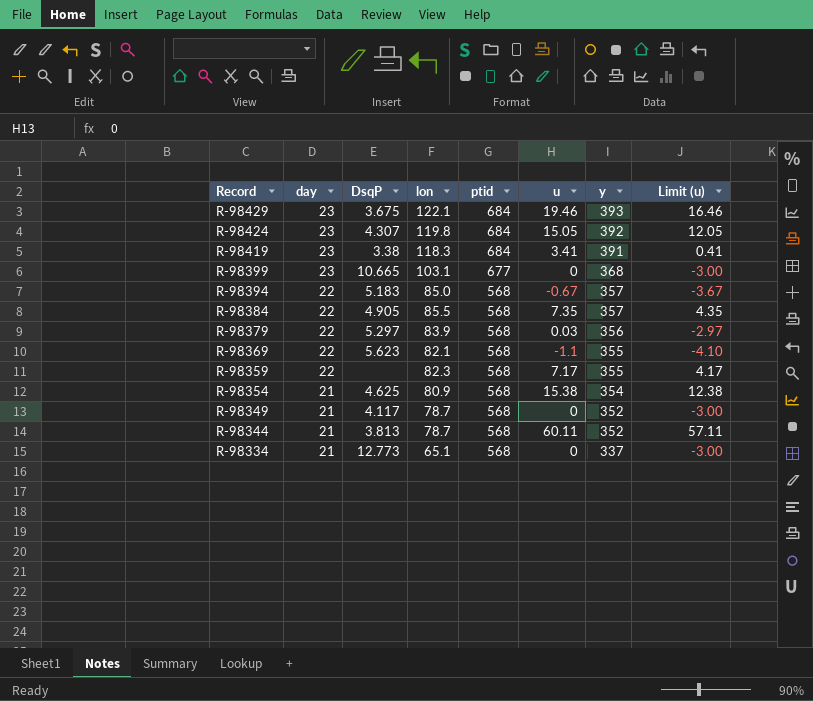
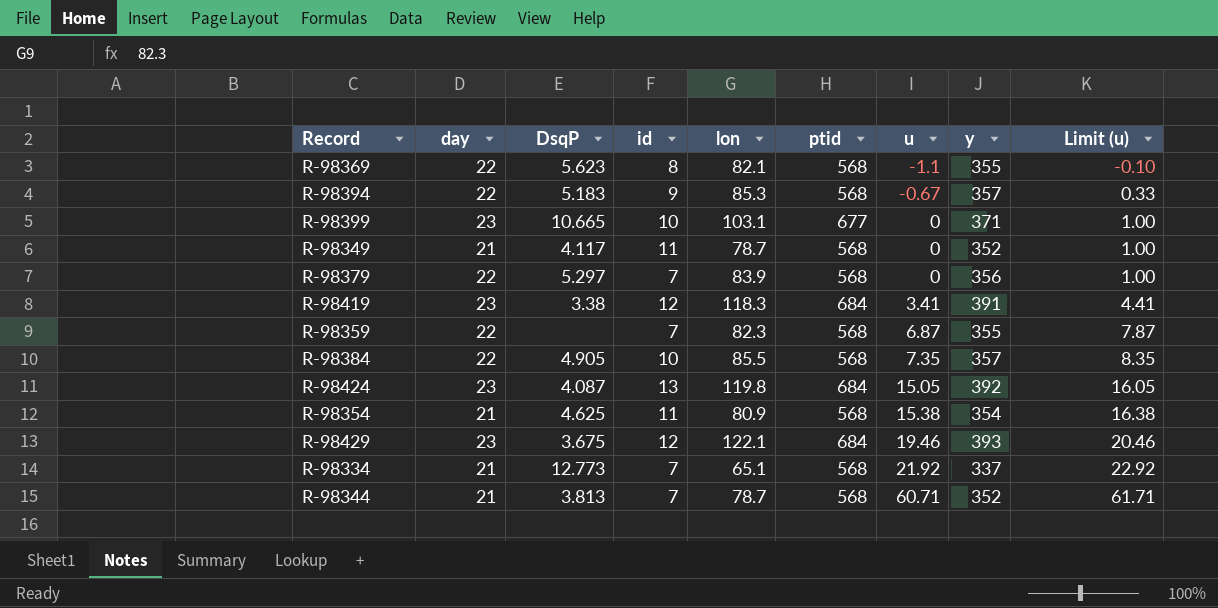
row order: Record descending -> u ascending
column id | position: none -> 4
column Limit (u) | formula: [u] - 3 -> [u] + 1
R-98394 | lon: 85.0 -> 85.3
R-98399 | y: 368 -> 371
R-98379 | u: 0.03 -> 0
R-98359 | u: 7.17 -> 6.87
R-98424 | DsqP: 4.307 -> 4.087
R-98334 | u: 0 -> 21.92
R-98344 | u: 60.11 -> 60.71

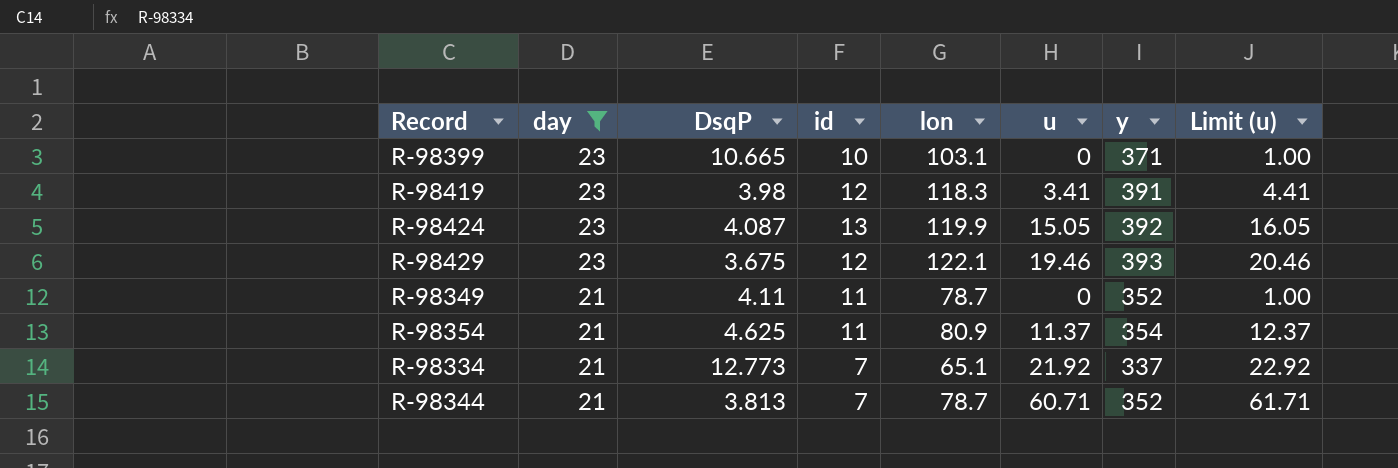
filter: none -> day != 22
row order: u ascending -> day descending
column ptid | position: 6 -> none
R-98419 | DsqP: 3.38 -> 3.98
R-98424 | lon: 119.8 -> 119.9
R-98349 | DsqP: 4.117 -> 4.11
R-98354 | u: 15.38 -> 11.37
R-98354 | Limit (u): 16.38 -> 12.37

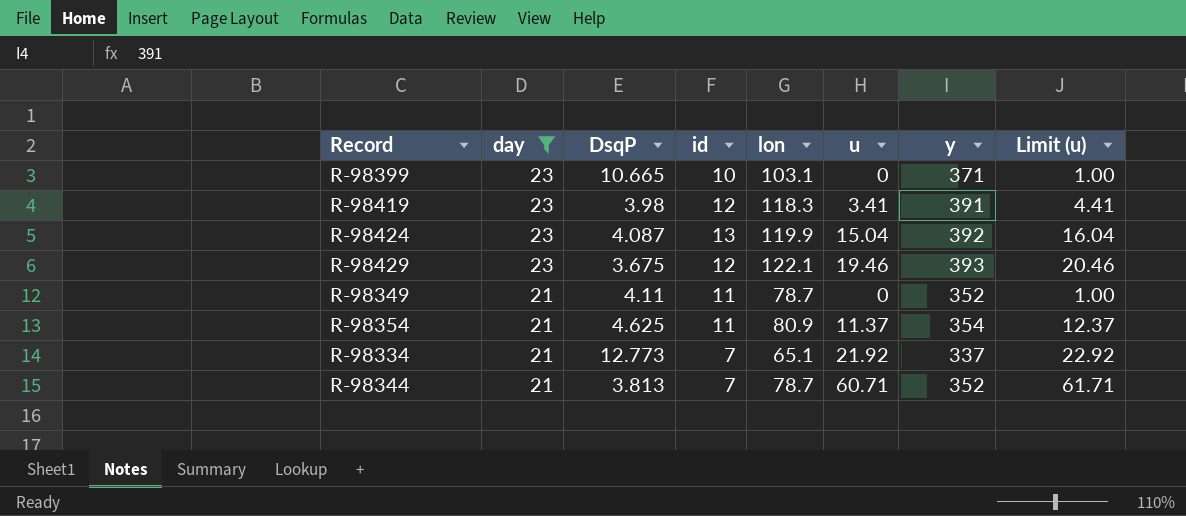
R-98424 | u: 15.05 -> 15.04
R-98424 | Limit (u): 16.05 -> 16.04

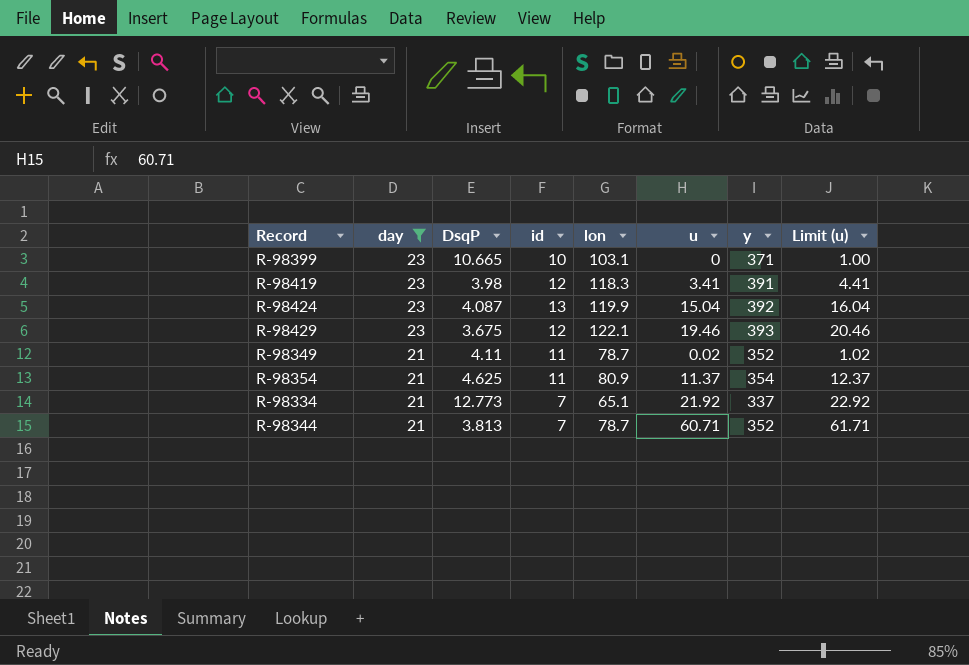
R-98349 | u: 0 -> 0.02
R-98349 | Limit (u): 1.00 -> 1.02

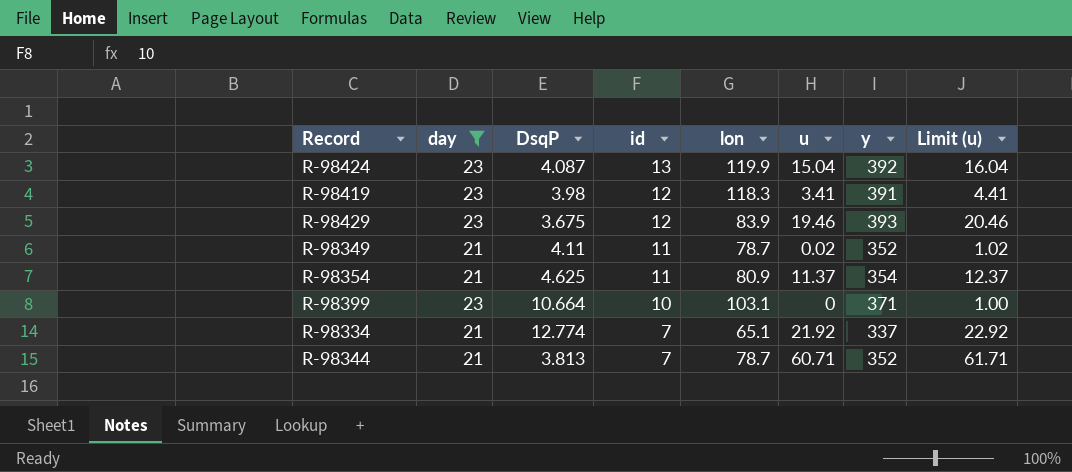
row order: day descending -> id descending
R-98429 | lon: 122.1 -> 83.9
R-98399 | DsqP: 10.665 -> 10.664
R-98334 | DsqP: 12.773 -> 12.774

